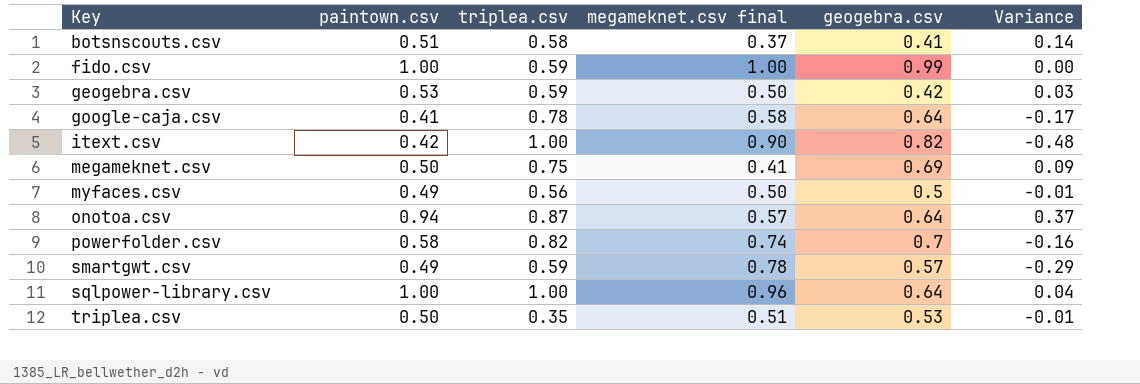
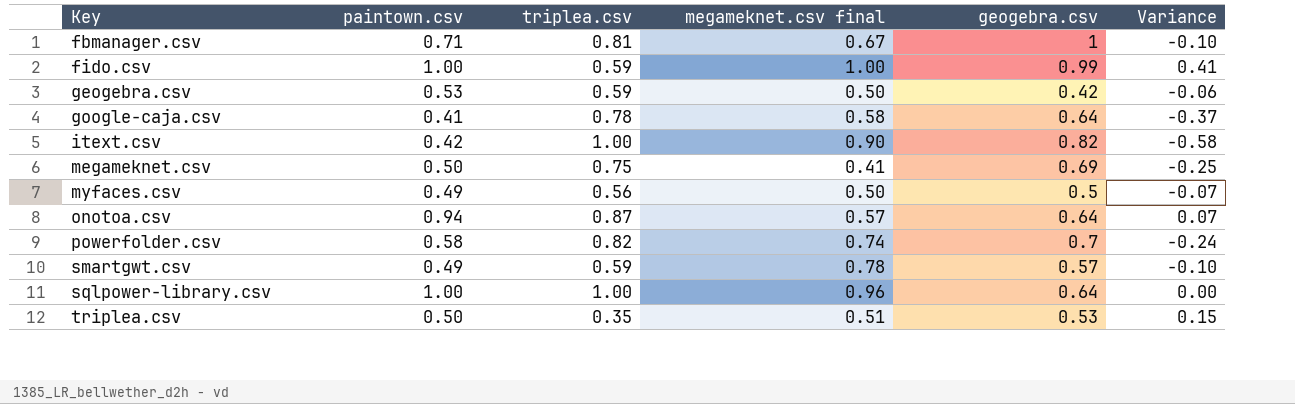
column Variance | formula: [paintown.csv] - [megameknet.csv final] -> [paintown.csv] - [triplea.csv]
row botsnscouts.csv: 0.51 | 0.58 | 0.37 | 0.41 | 0.14 -> none
row fbmanager.csv: none -> 0.71 | 0.81 | 0.67 | 1 | -0.10

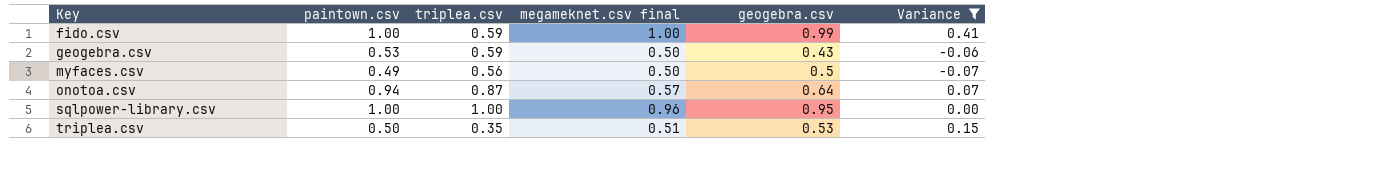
filter: none -> Variance >= -0.07
geogebra.csv | geogebra.csv: 0.42 -> 0.43
sqlpower-library.csv | geogebra.csv: 0.64 -> 0.95

